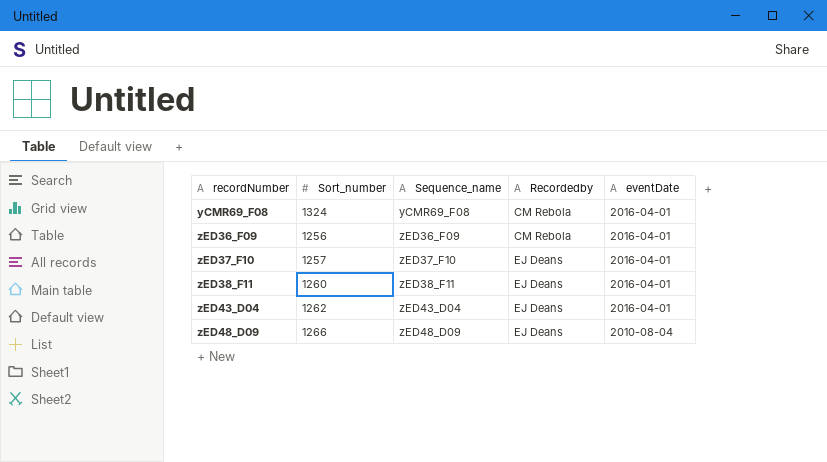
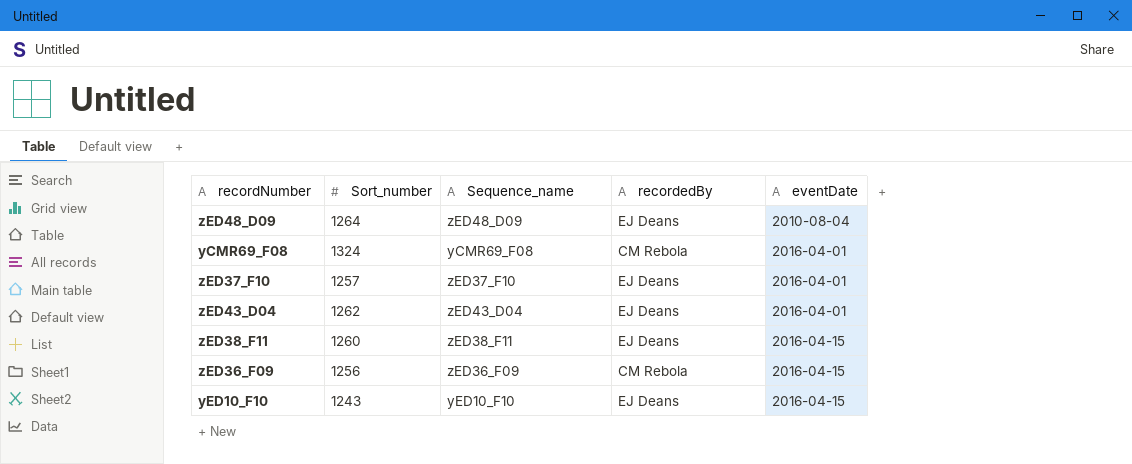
row order: recordNumber ascending -> eventDate ascending
column name: Recordedby -> recordedBy
zED48_D09 | Sort_number: 1266 -> 1264
zED38_F11 | eventDate: 2016-04-01 -> 2016-04-15
zED36_F09 | eventDate: 2016-04-01 -> 2016-04-15
row yED10_F10: none -> 1243 | yED10_F10 | EJ Deans | 2016-04-15

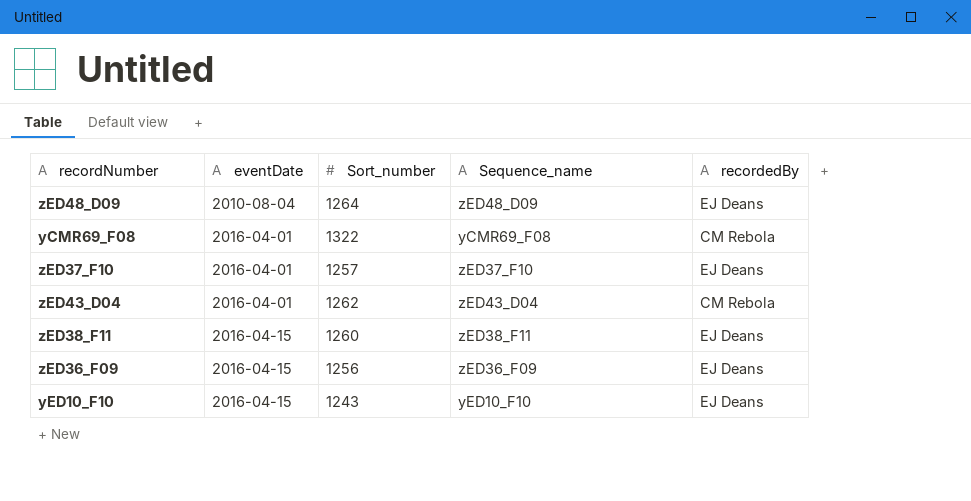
column eventDate | position: 5 -> 2
yCMR69_F08 | Sort_number: 1324 -> 1322
zED43_D04 | recordedBy: EJ Deans -> CM Rebola
zED36_F09 | recordedBy: CM Rebola -> EJ Deans

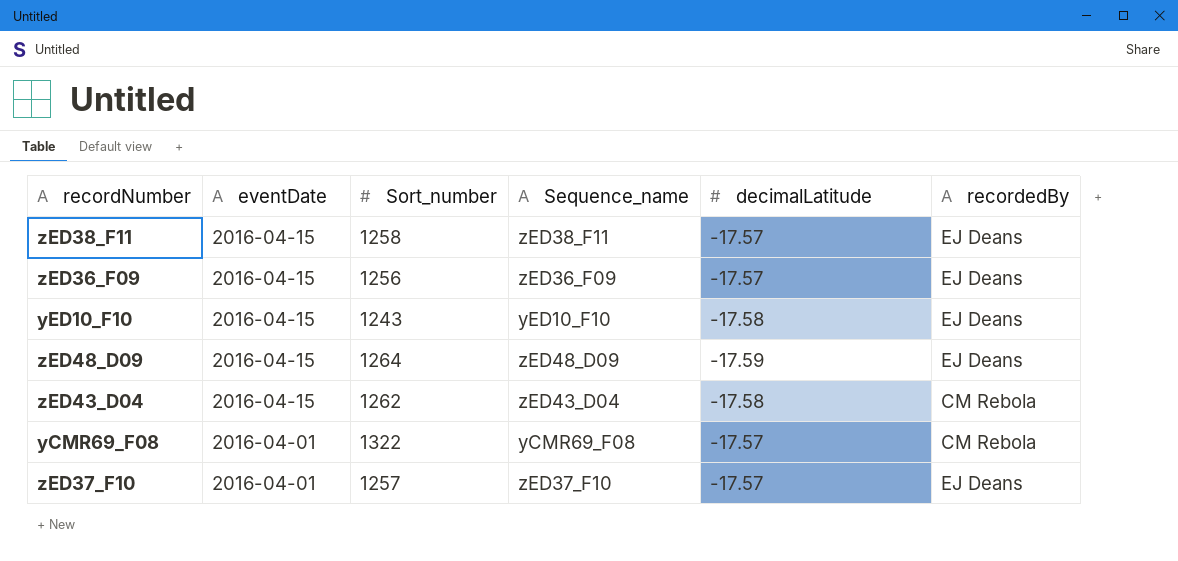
row order: eventDate ascending -> eventDate descending
column decimalLatitude | position: none -> 5
zED38_F11 | Sort_number: 1260 -> 1258
zED48_D09 | eventDate: 2010-08-04 -> 2016-04-15
zED43_D04 | eventDate: 2016-04-01 -> 2016-04-15

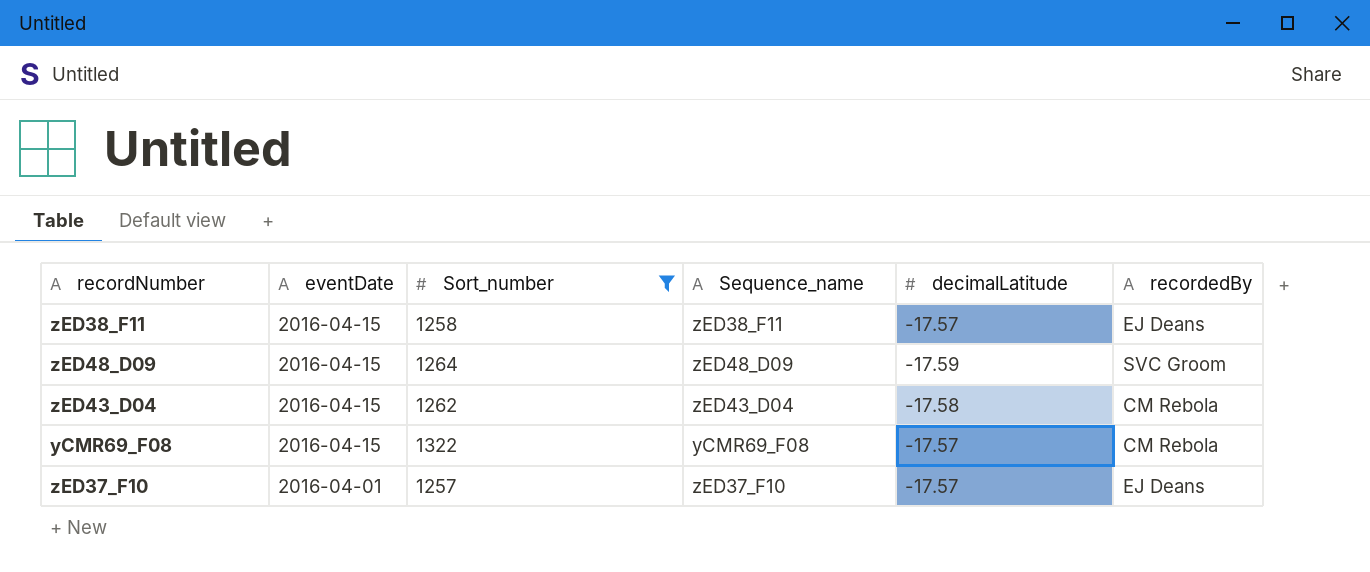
filter: none -> Sort_number >= 1257
zED48_D09 | recordedBy: EJ Deans -> SVC Groom
yCMR69_F08 | eventDate: 2016-04-01 -> 2016-04-15

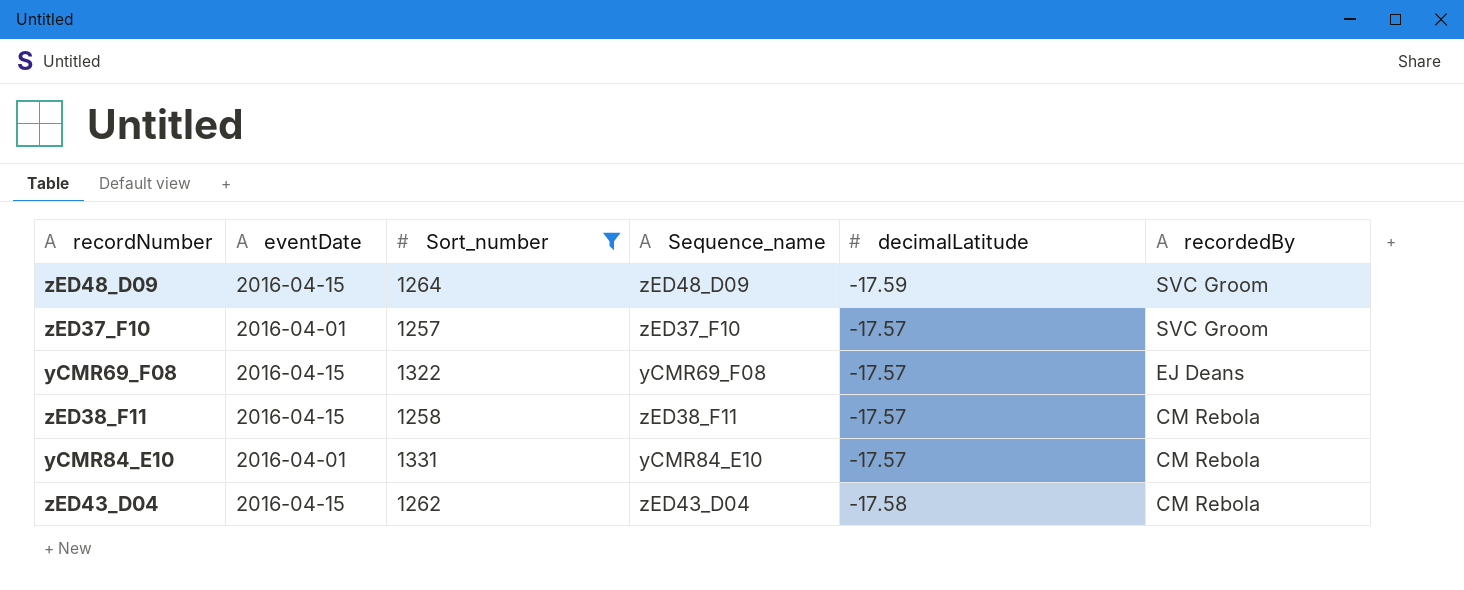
row order: eventDate descending -> recordedBy descending
zED37_F10 | recordedBy: EJ Deans -> SVC Groom
yCMR69_F08 | recordedBy: CM Rebola -> EJ Deans
zED38_F11 | recordedBy: EJ Deans -> CM Rebola
row yCMR84_E10: none -> 2016-04-01 | 1331 | yCMR84_E10 | -17.57 | CM Rebola

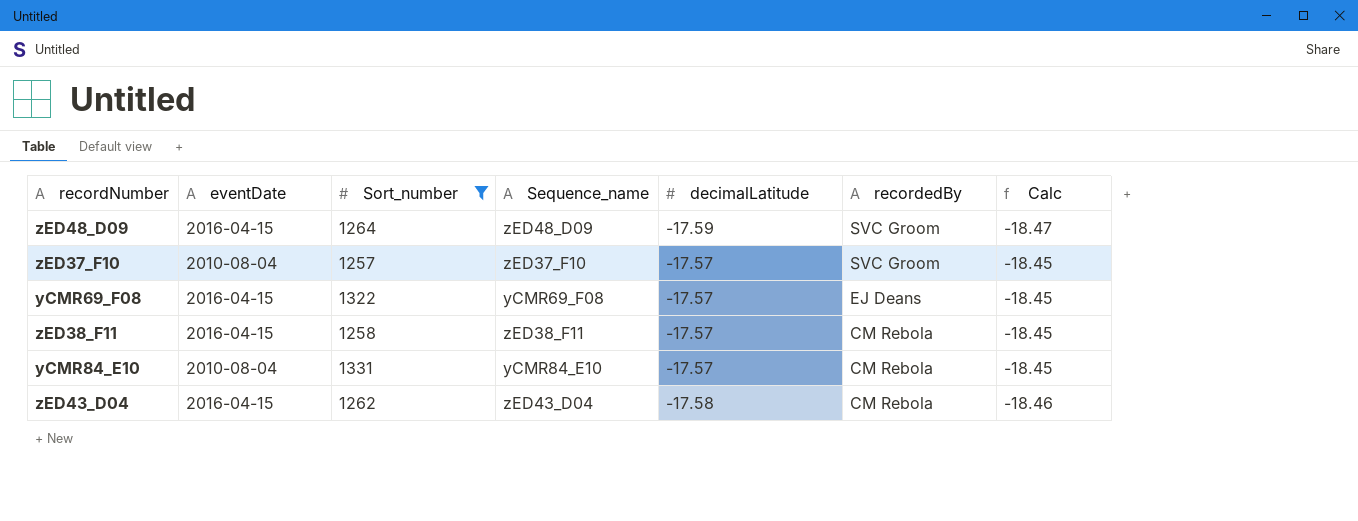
column Calc | formula: none -> [decimalLatitude] * 1.05
zED37_F10 | eventDate: 2016-04-01 -> 2010-08-04
yCMR84_E10 | eventDate: 2016-04-01 -> 2010-08-04

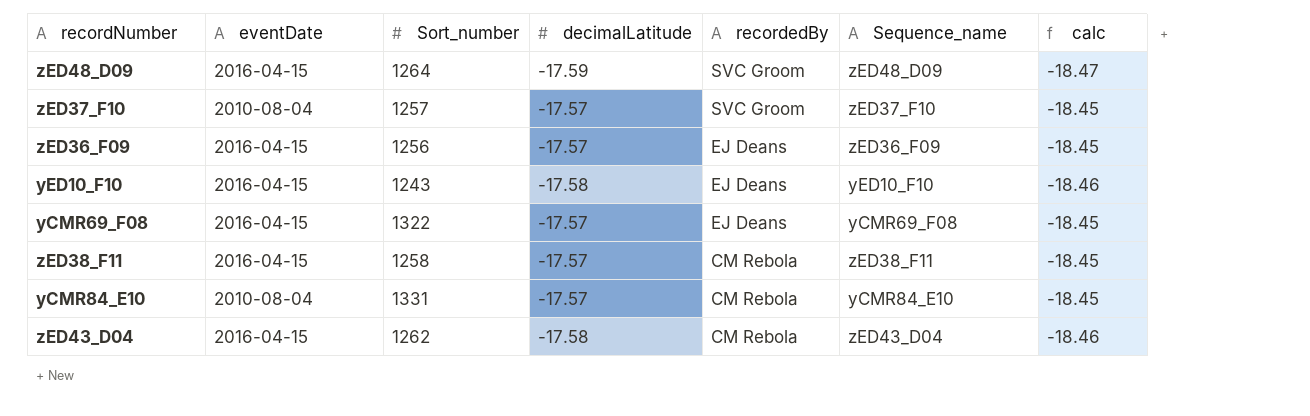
filter: Sort_number >= 1257 -> none
column Sequence_name | position: 4 -> 6
column name: Calc -> calc

